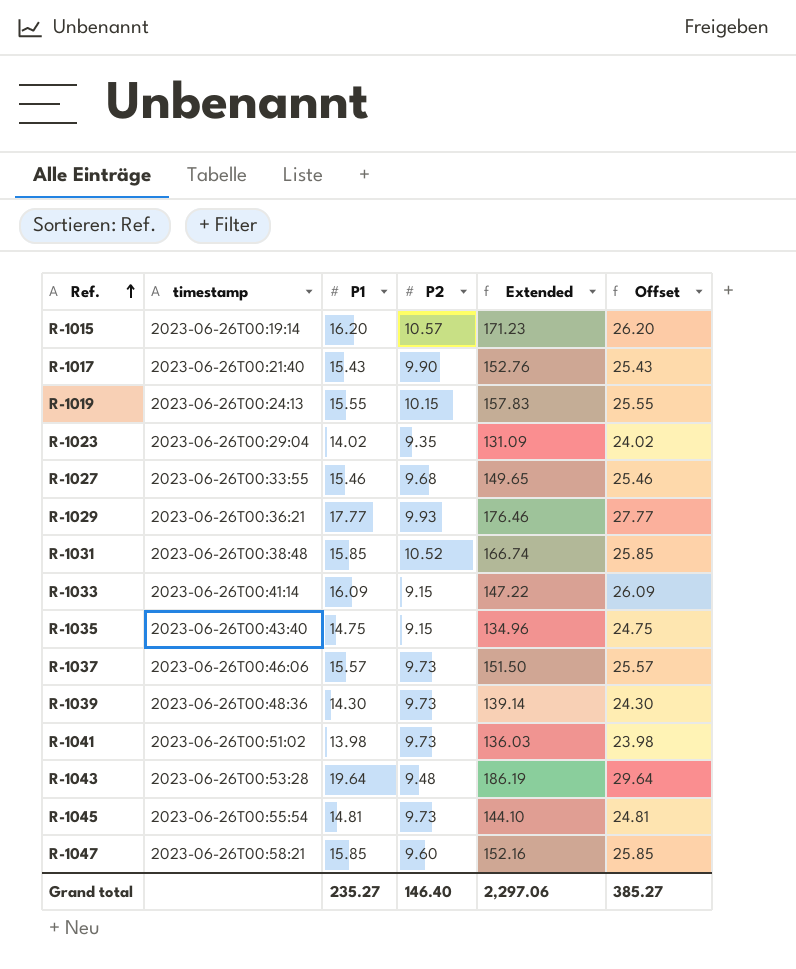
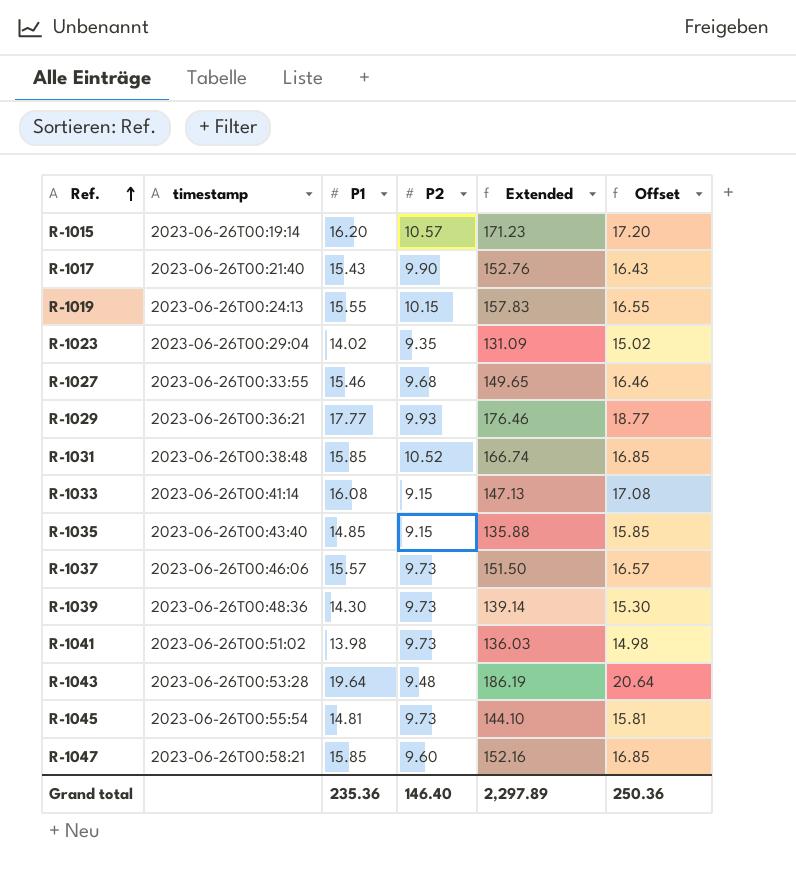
column Offset | formula: [P1] + 10 -> [P1] + 1
R-1033 | P1: 16.09 -> 16.08
R-1033 | Extended: 147.22 -> 147.13
R-1035 | P1: 14.75 -> 14.85
R-1035 | Extended: 134.96 -> 135.88
Grand total | P1: 235.27 -> 235.36
Grand total | Extended: 2,297.06 -> 2,297.89
Grand total | Offset: 385.27 -> 250.36

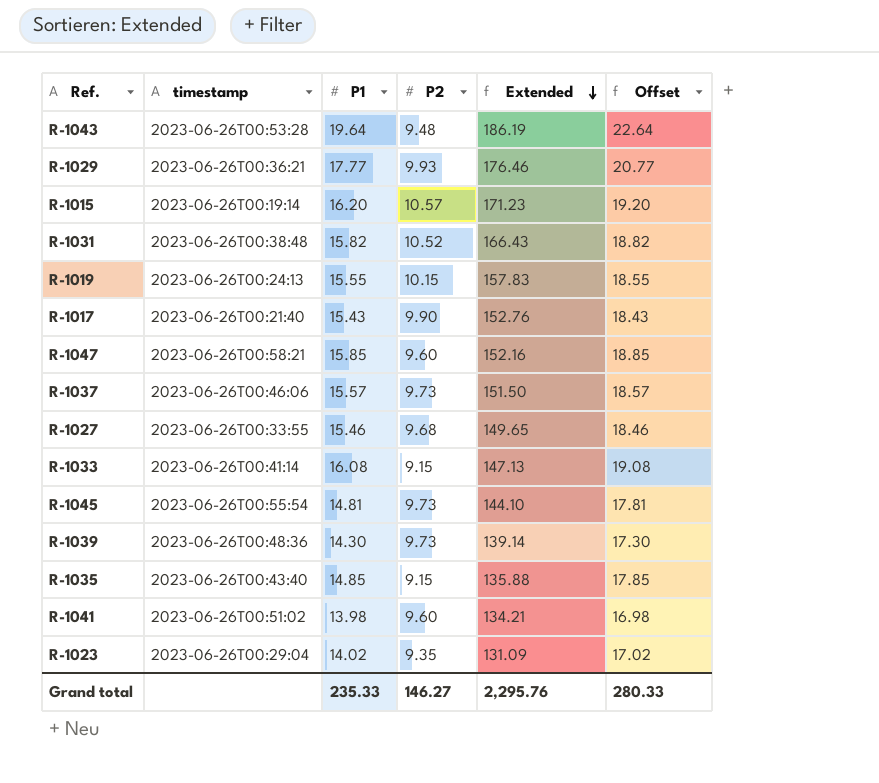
row order: Ref. ascending -> Extended descending
column Offset | formula: [P1] + 1 -> [P1] + 3
R-1031 | P1: 15.85 -> 15.82
R-1031 | Extended: 166.74 -> 166.43
R-1041 | P2: 9.73 -> 9.60
R-1041 | Extended: 136.03 -> 134.21
Grand total | P1: 235.36 -> 235.33
Grand total | P2: 146.40 -> 146.27
Grand total | Extended: 2,297.89 -> 2,295.76
Grand total | Offset: 250.36 -> 280.33

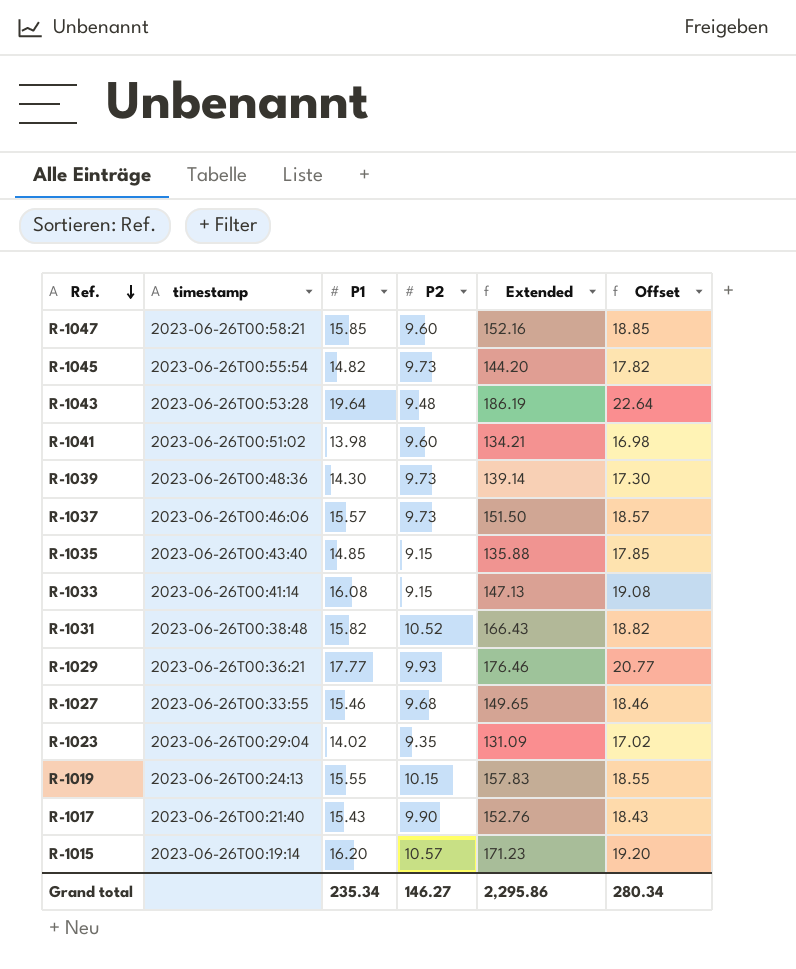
row order: Extended descending -> Ref. descending
R-1045 | P1: 14.81 -> 14.82
R-1045 | Extended: 144.10 -> 144.20
R-1045 | Offset: 17.81 -> 17.82
Grand total | P1: 235.33 -> 235.34
Grand total | Extended: 2,295.76 -> 2,295.86
Grand total | Offset: 280.33 -> 280.34

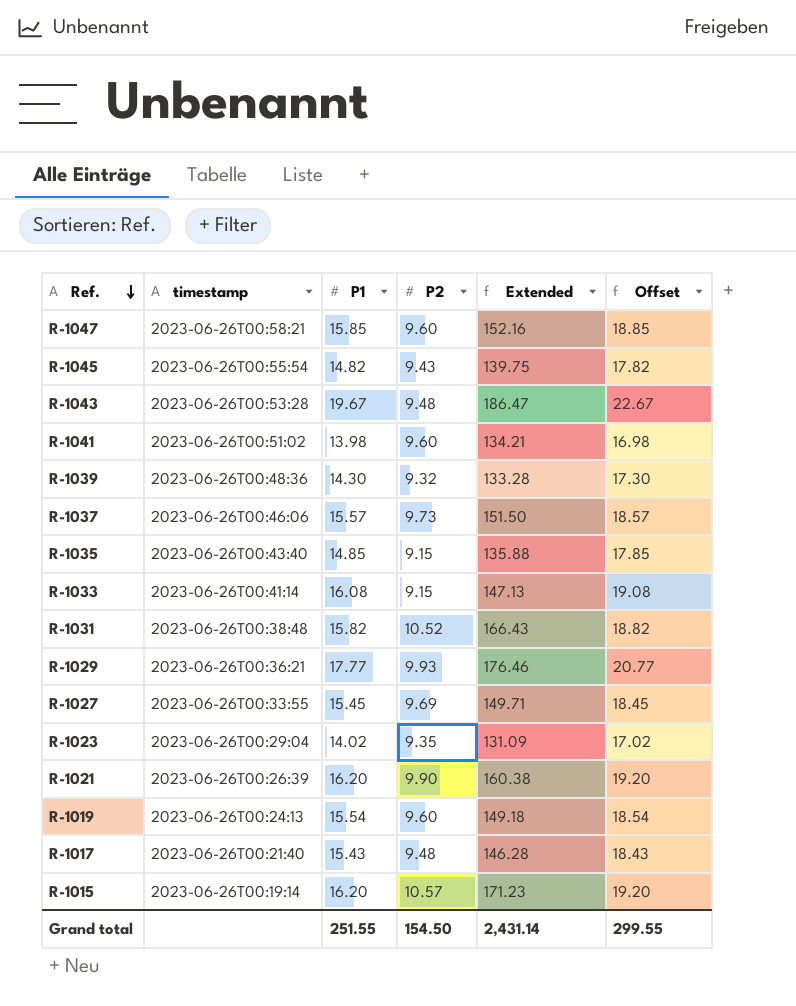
R-1045 | P2: 9.73 -> 9.43
R-1045 | Extended: 144.20 -> 139.75
R-1043 | P1: 19.64 -> 19.67
R-1043 | Extended: 186.19 -> 186.47
R-1043 | Offset: 22.64 -> 22.67
R-1039 | P2: 9.73 -> 9.32
R-1039 | Extended: 139.14 -> 133.28
R-1027 | P1: 15.46 -> 15.45
R-1027 | P2: 9.68 -> 9.69
R-1027 | Extended: 149.65 -> 149.71
R-1027 | Offset: 18.46 -> 18.45
row R-1021: none -> 2023-06-26T00:26:39 | 16.20 | 9.90 | 160.38 | 19.20
R-1019 | P1: 15.55 -> 15.54
R-1019 | P2: 10.15 -> 9.60
R-1019 | Extended: 157.83 -> 149.18
R-1019 | Offset: 18.55 -> 18.54
R-1017 | P2: 9.90 -> 9.48
R-1017 | Extended: 152.76 -> 146.28
Grand total | P1: 235.34 -> 251.55
Grand total | P2: 146.27 -> 154.50
Grand total | Extended: 2,295.86 -> 2,431.14
Grand total | Offset: 280.34 -> 299.55

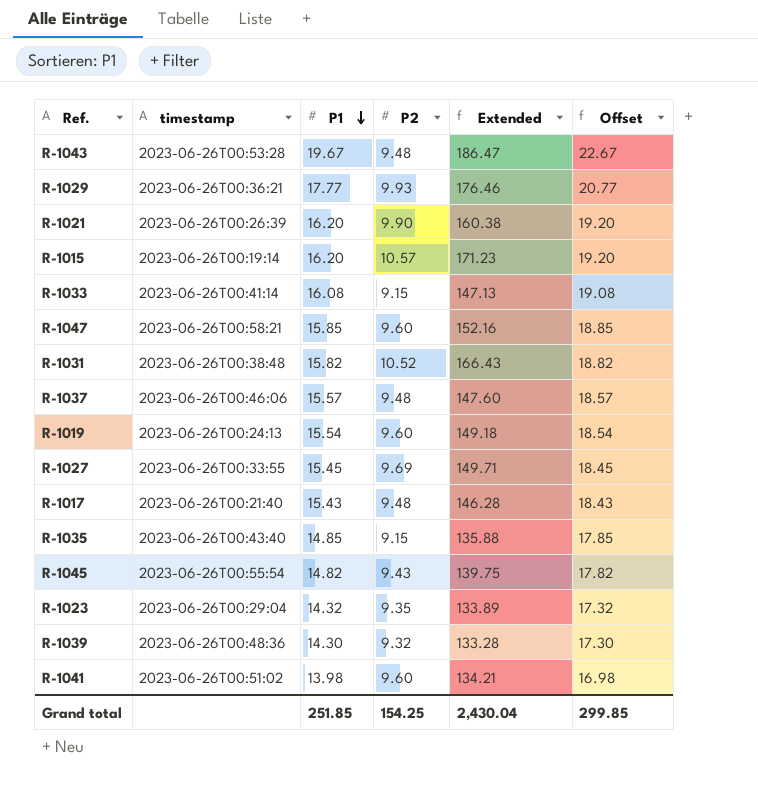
row order: Ref. descending -> P1 descending
R-1037 | P2: 9.73 -> 9.48
R-1037 | Extended: 151.50 -> 147.60
R-1023 | P1: 14.02 -> 14.32
R-1023 | Extended: 131.09 -> 133.89
R-1023 | Offset: 17.02 -> 17.32
Grand total | P1: 251.55 -> 251.85
Grand total | P2: 154.50 -> 154.25
Grand total | Extended: 2,431.14 -> 2,430.04
Grand total | Offset: 299.55 -> 299.85

